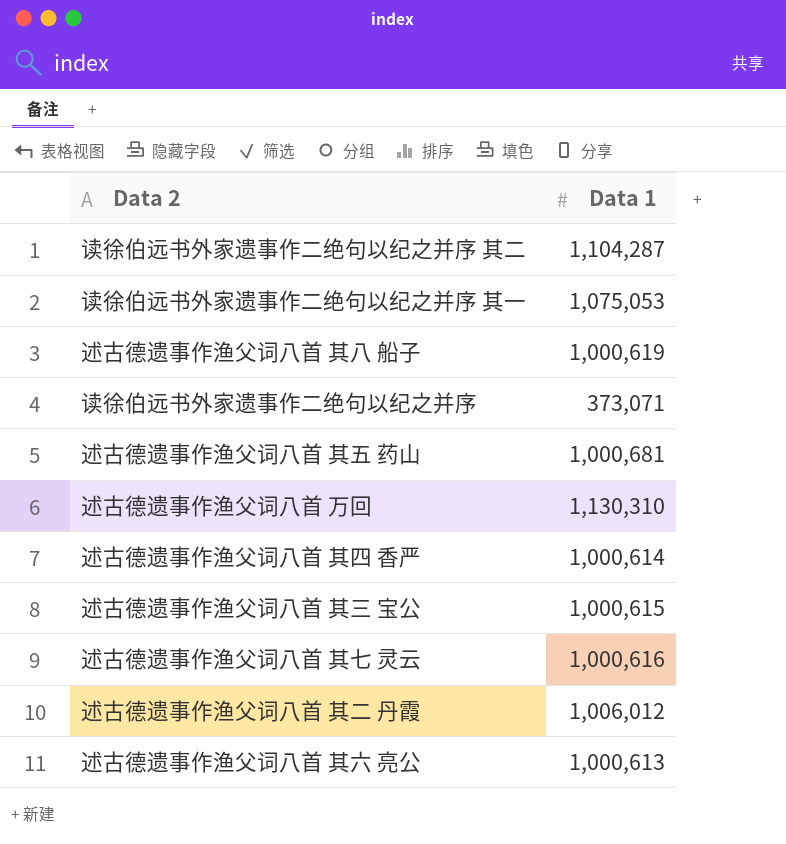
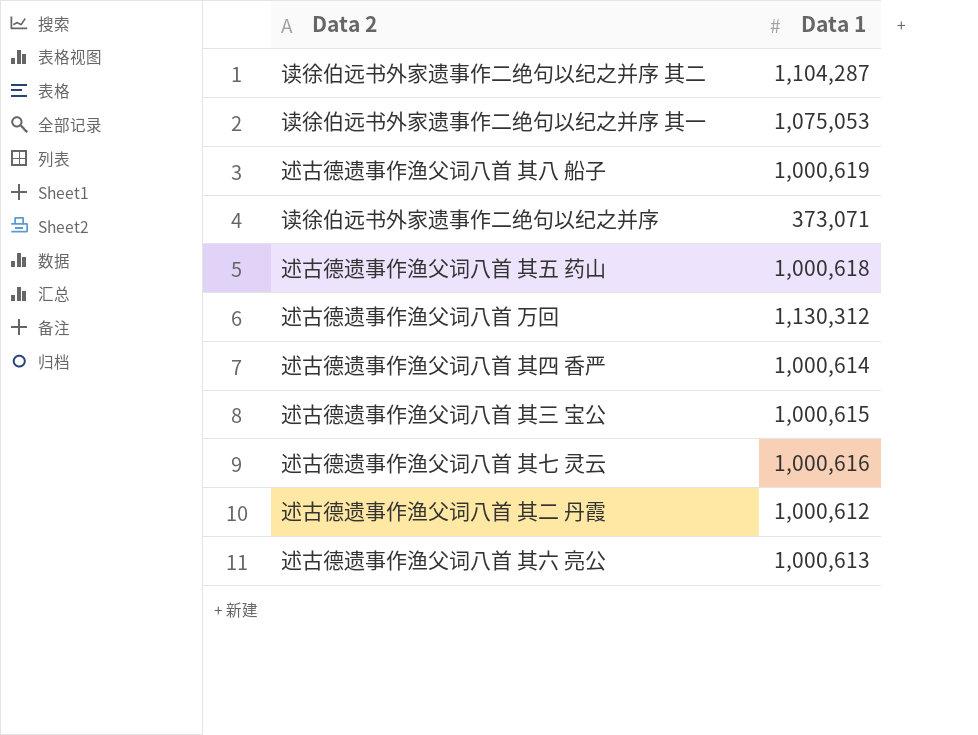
述古德遗事作渔父词八首 其五 药山 | Data 1: 1,000,681 -> 1,000,618
述古德遗事作渔父词八首 万回 | Data 1: 1,130,310 -> 1,130,312
述古德遗事作渔父词八首 其二 丹霞 | Data 1: 1,006,012 -> 1,000,612

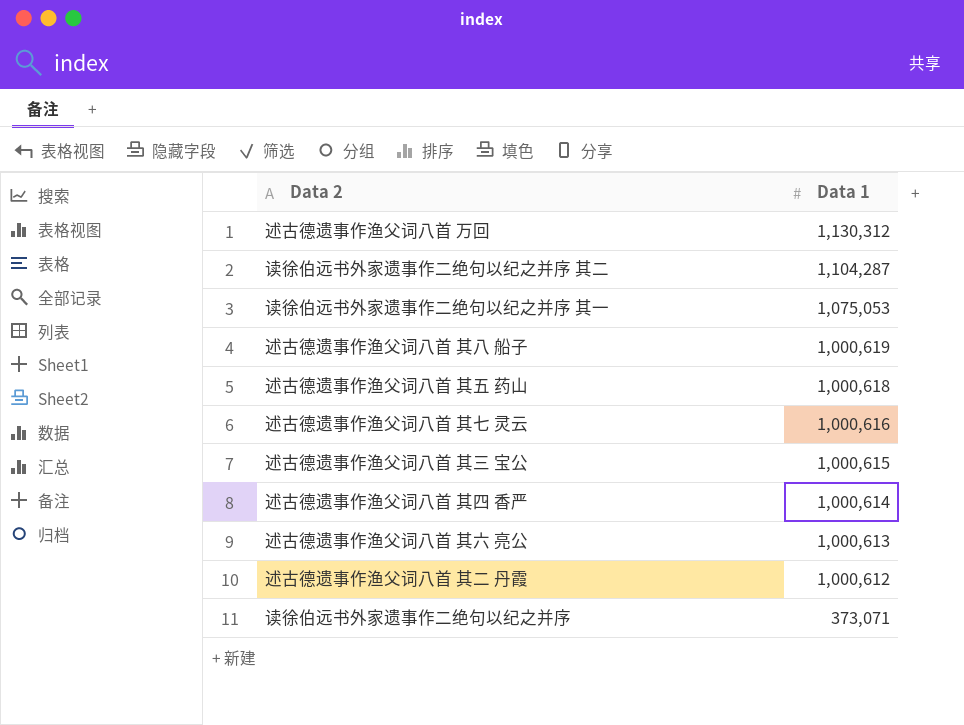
row order: none -> Data 1 descending

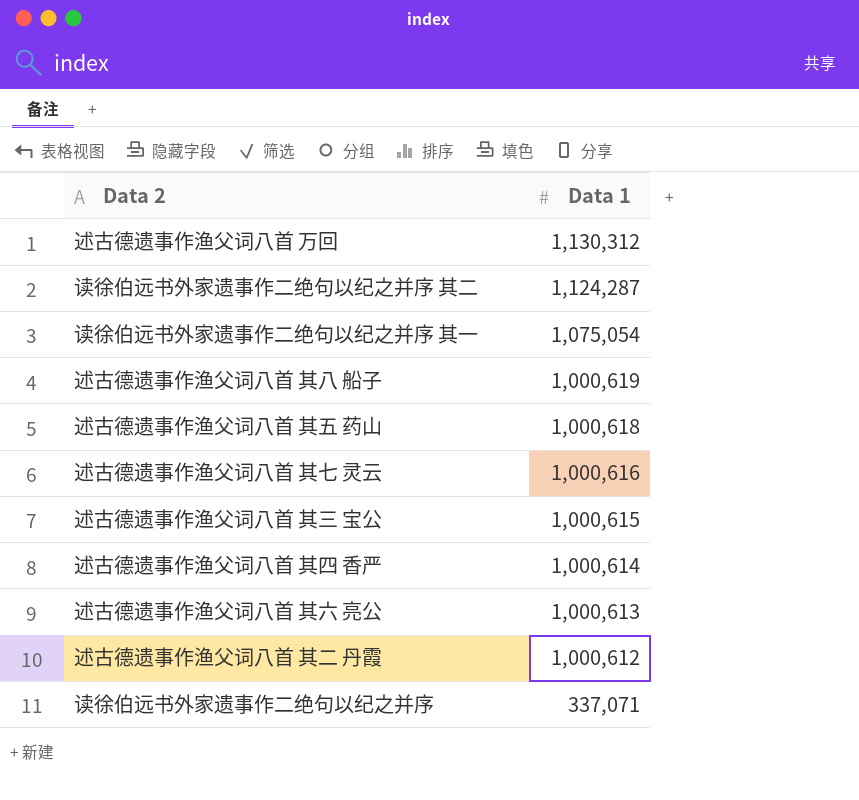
读徐伯远书外家遗事作二绝句以纪之并序 其二 | Data 1: 1,104,287 -> 1,124,287
读徐伯远书外家遗事作二绝句以纪之并序 其一 | Data 1: 1,075,053 -> 1,075,054
读徐伯远书外家遗事作二绝句以纪之并序 | Data 1: 373,071 -> 337,071

